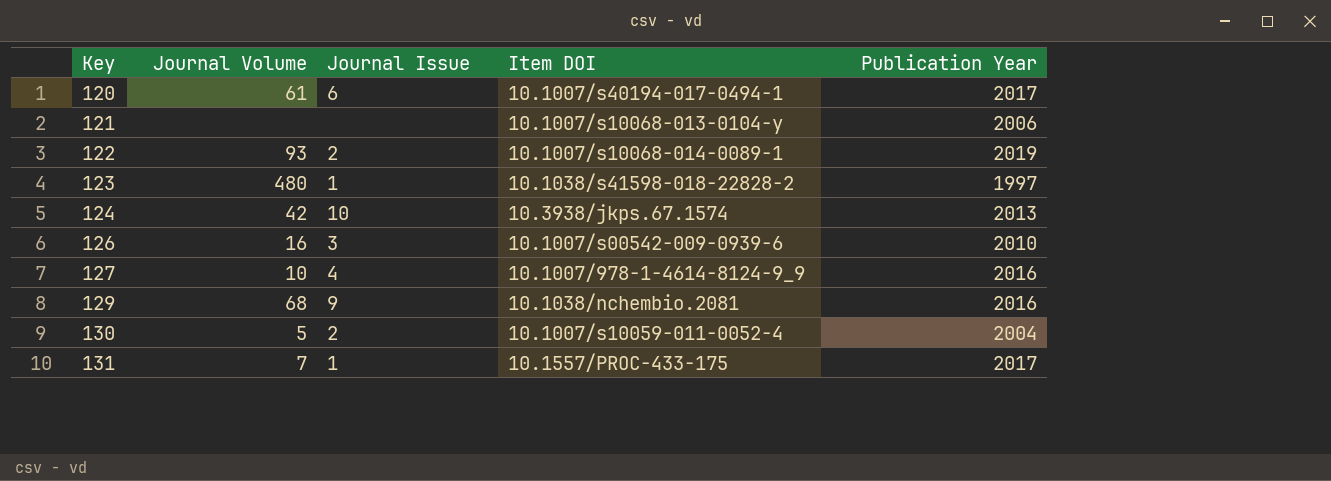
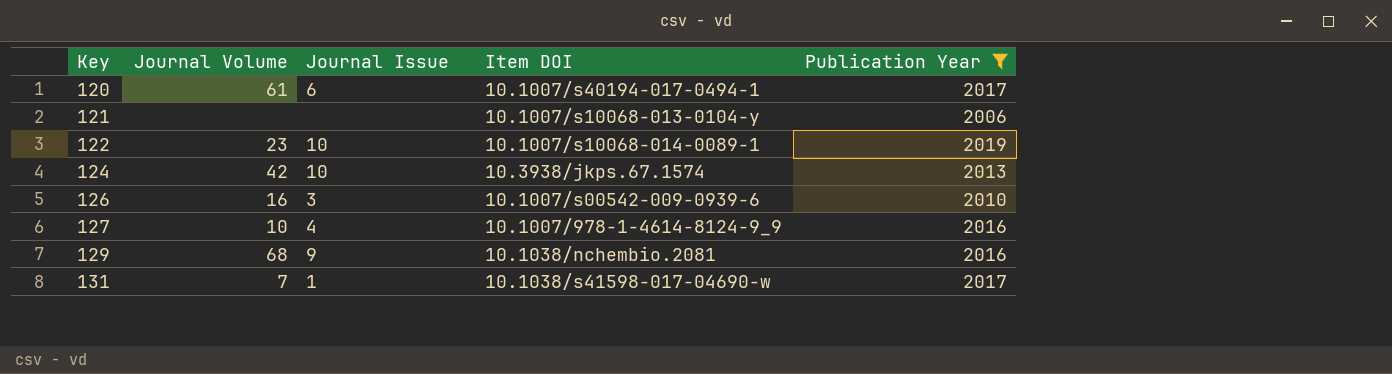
filter: none -> Publication Year >= 2006
122 | Journal Volume: 93 -> 23
122 | Journal Issue: 2 -> 10
131 | Item DOI: 10.1557/PROC-433-175 -> 10.1038/s41598-017-04690-w

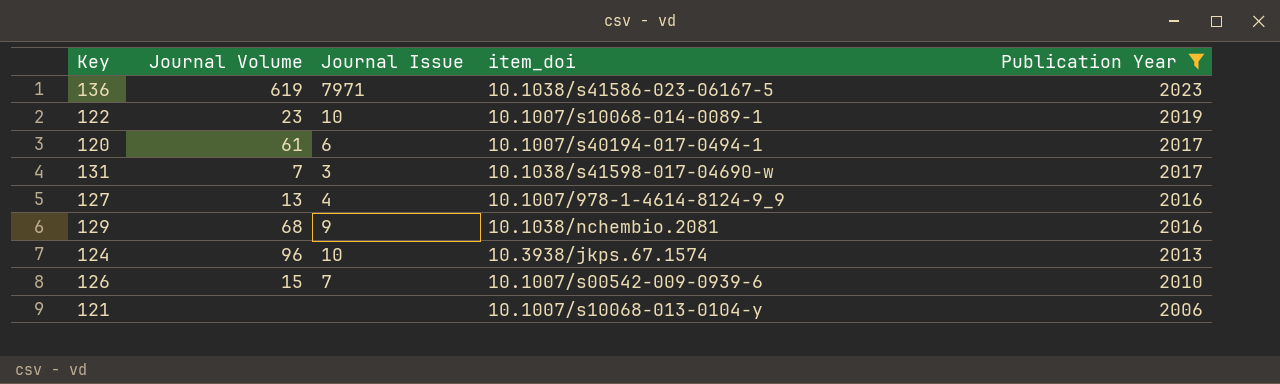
row order: Key ascending -> Publication Year descending
column name: Item DOI -> item_doi
row 136: none -> 619 | 7971 | 10.1038/s41586-023-06167-5 | 2023
131 | Journal Issue: 1 -> 3
127 | Journal Volume: 10 -> 13
124 | Journal Volume: 42 -> 96
126 | Journal Volume: 16 -> 15
126 | Journal Issue: 3 -> 7

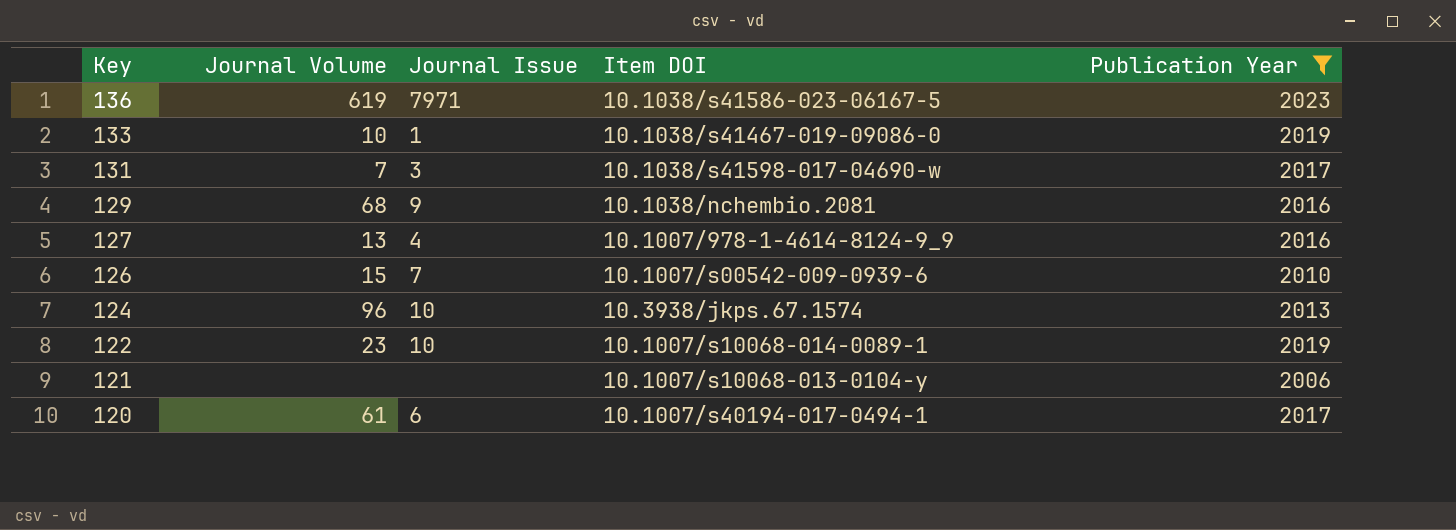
row order: Publication Year descending -> Key descending
column name: item_doi -> Item DOI
row 133: none -> 10 | 1 | 10.1038/s41467-019-09086-0 | 2019

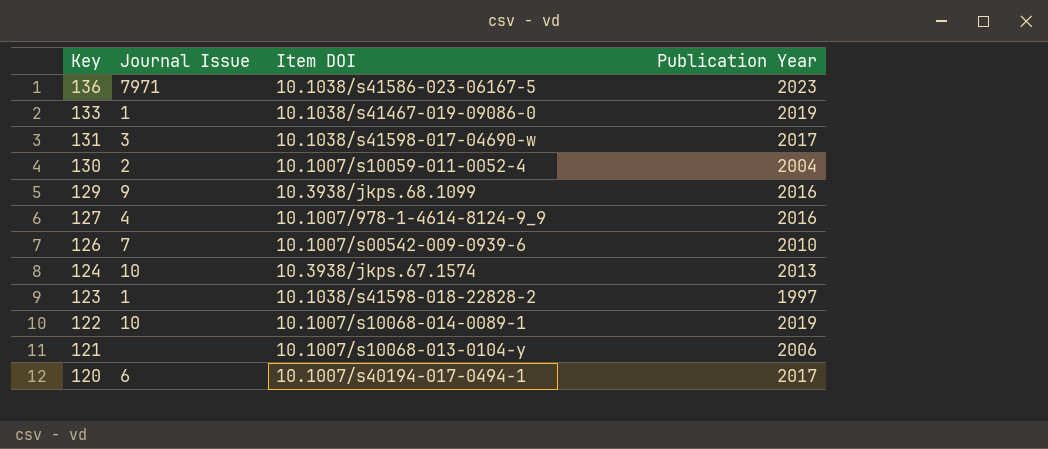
filter: Publication Year >= 2006 -> none
column Journal Volume | position: 2 -> none
129 | Item DOI: 10.1038/nchembio.2081 -> 10.3938/jkps.68.1099

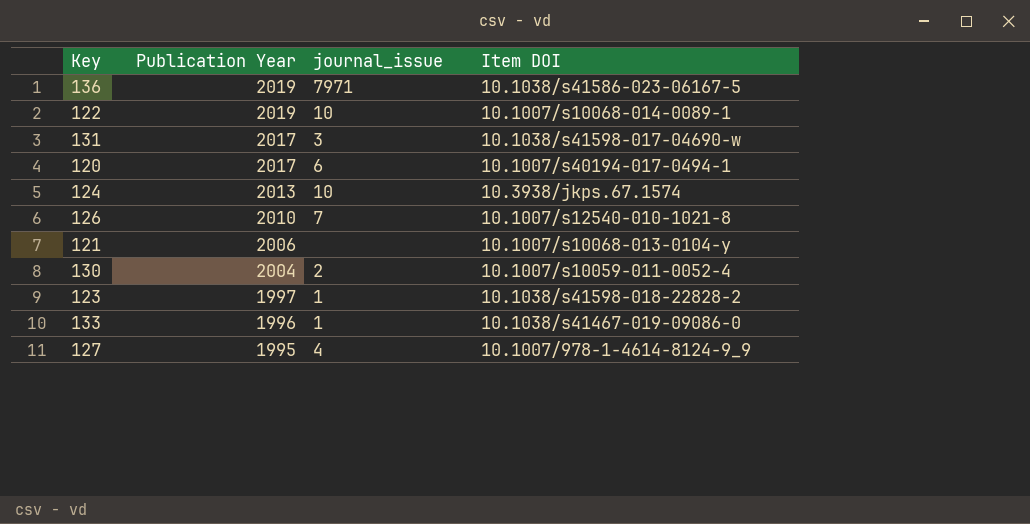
row order: Key descending -> Publication Year descending
column Publication Year | position: 4 -> 2
column name: Journal Issue -> journal_issue
row 129: 9 | 10.3938/jkps.68.1099 | 2016 -> none
136 | Publication Year: 2023 -> 2019
126 | Item DOI: 10.1007/s00542-009-0939-6 -> 10.1007/s12540-010-1021-8
133 | Publication Year: 2019 -> 1996
127 | Publication Year: 2016 -> 1995

